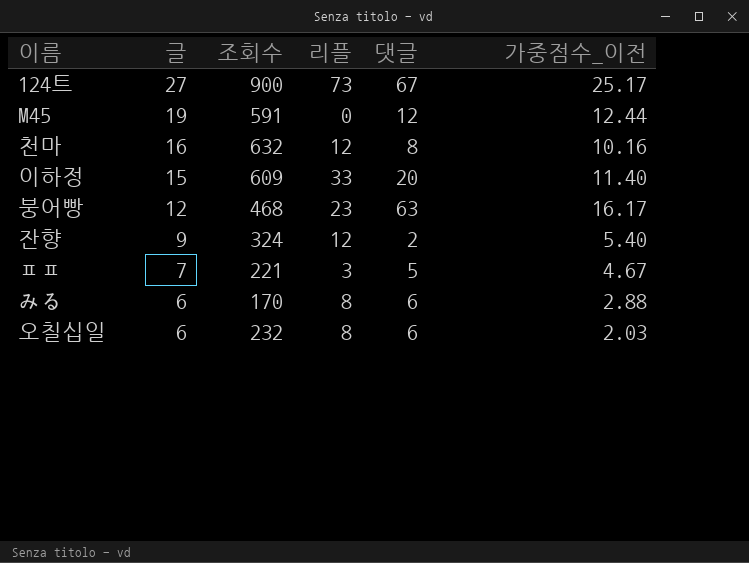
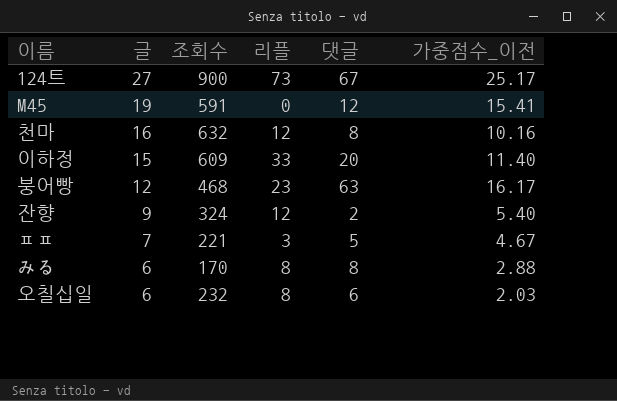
M45 | 가중점수_이전: 12.44 -> 15.41
みる | 댓글: 6 -> 8

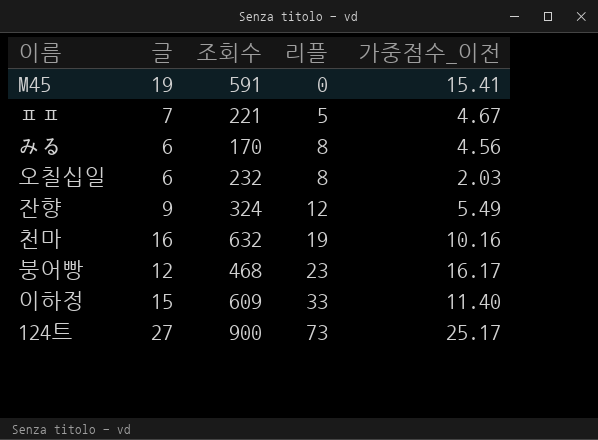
row order: 글 descending -> 리플 ascending
column 댓글 | position: 5 -> none
ㅍㅍ | 리플: 3 -> 5
みる | 가중점수_이전: 2.88 -> 4.56
잔향 | 가중점수_이전: 5.40 -> 5.49
천마 | 리플: 12 -> 19

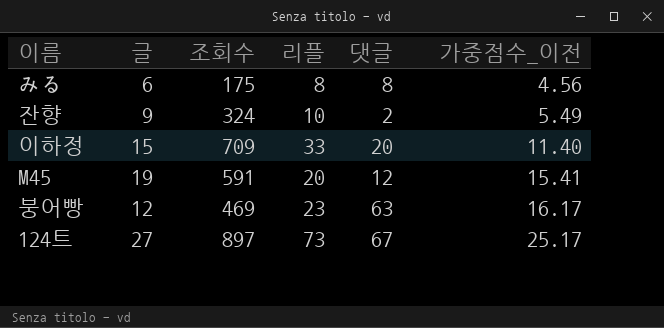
row order: 리플 ascending -> 가중점수_이전 ascending
column 댓글 | position: none -> 5
row ㅍㅍ: 7 | 221 | 5 | 4.67 -> none
row 오칠십일: 6 | 232 | 8 | 2.03 -> none
row 천마: 16 | 632 | 19 | 10.16 -> none
みる | 조회수: 170 -> 175
잔향 | 리플: 12 -> 10
이하정 | 조회수: 609 -> 709
M45 | 리플: 0 -> 20
붕어빵 | 조회수: 468 -> 469
124트 | 조회수: 900 -> 897

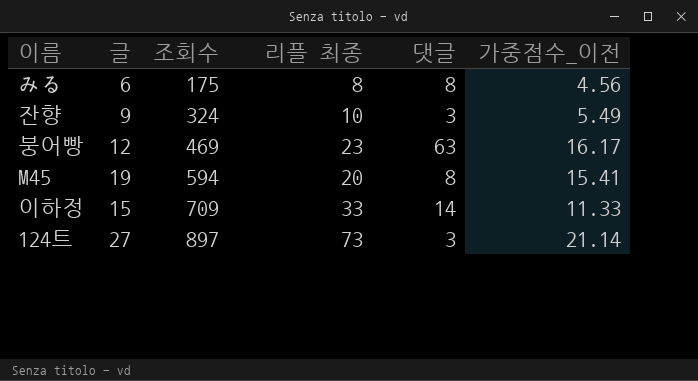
row order: 가중점수_이전 ascending -> 조회수 ascending
column name: 리플 -> 리플 최종
잔향 | 댓글: 2 -> 3
M45 | 조회수: 591 -> 594
M45 | 댓글: 12 -> 8
이하정 | 댓글: 20 -> 14
이하정 | 가중점수_이전: 11.40 -> 11.33
124트 | 댓글: 67 -> 3
124트 | 가중점수_이전: 25.17 -> 21.14

